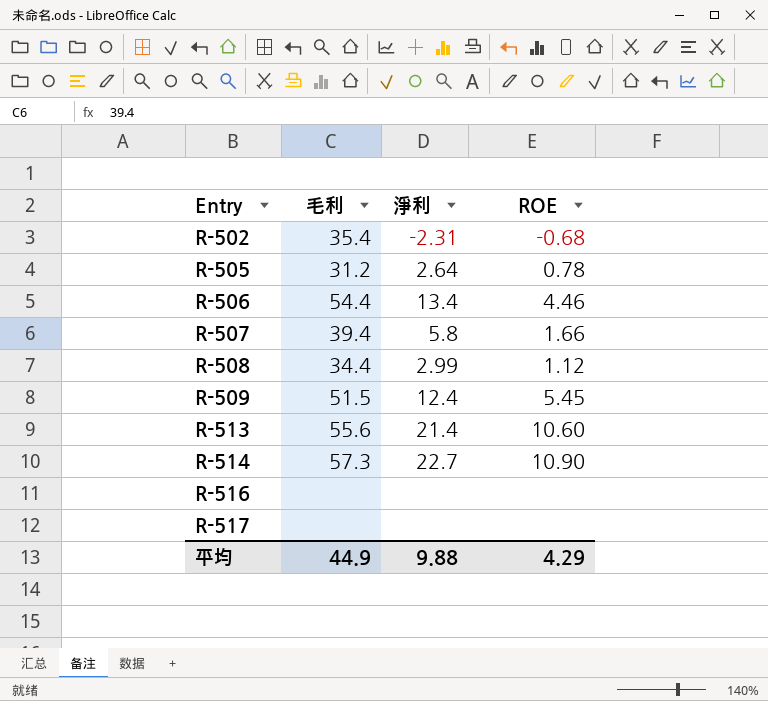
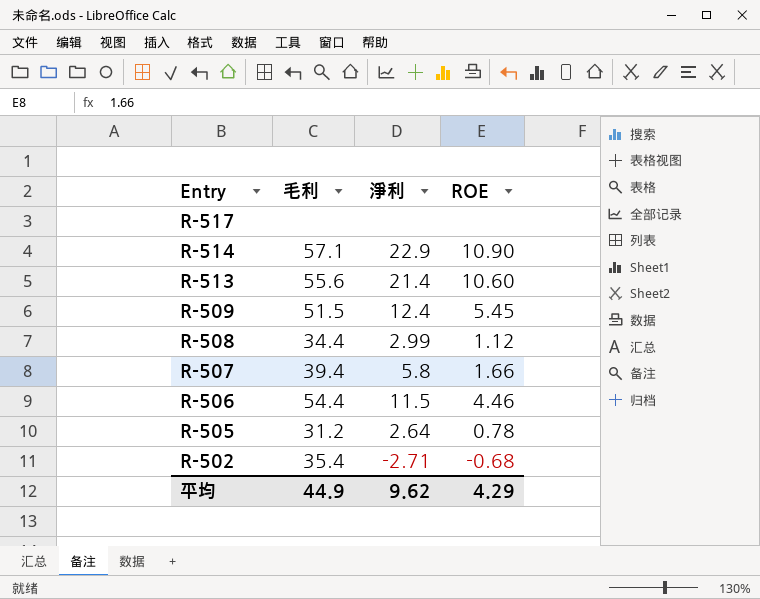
row order: Entry ascending -> Entry descending
row R-516: none | none | none -> none
R-514 | 毛利: 57.3 -> 57.1
R-514 | 淨利: 22.7 -> 22.9
R-506 | 淨利: 13.4 -> 11.5
R-502 | 淨利: -2.31 -> -2.71
平均 | 淨利: 9.88 -> 9.62

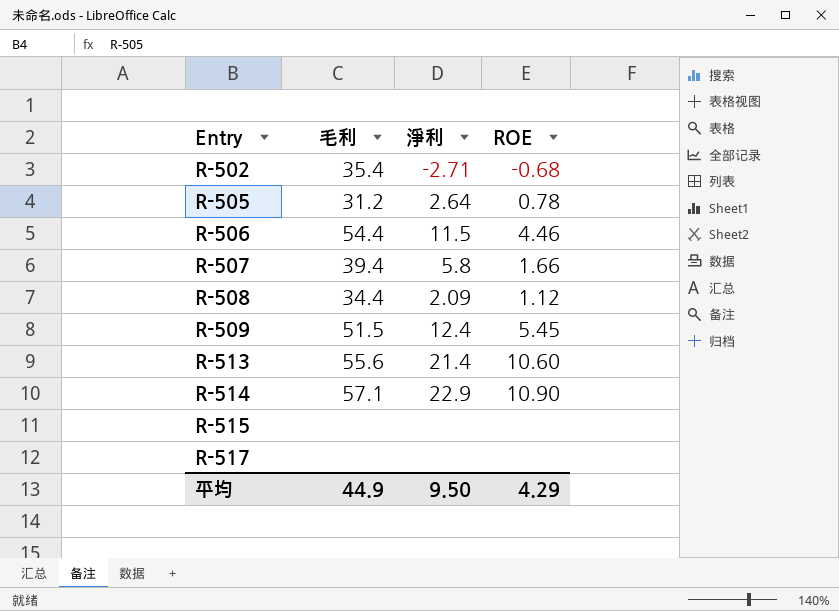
row order: Entry descending -> Entry ascending
R-508 | 淨利: 2.99 -> 2.09
row R-515: none -> none | none | none
平均 | 淨利: 9.62 -> 9.50

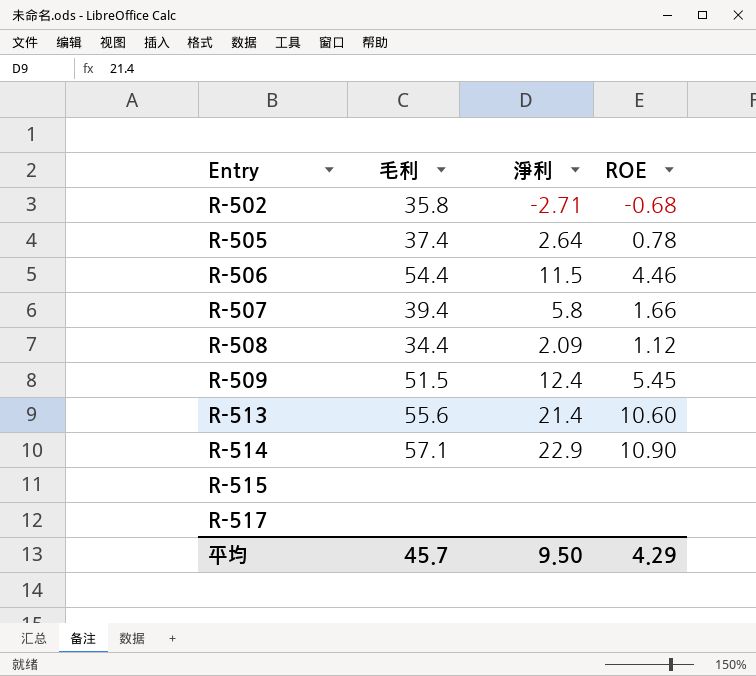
R-502 | 毛利: 35.4 -> 35.8
R-505 | 毛利: 31.2 -> 37.4
平均 | 毛利: 44.9 -> 45.7

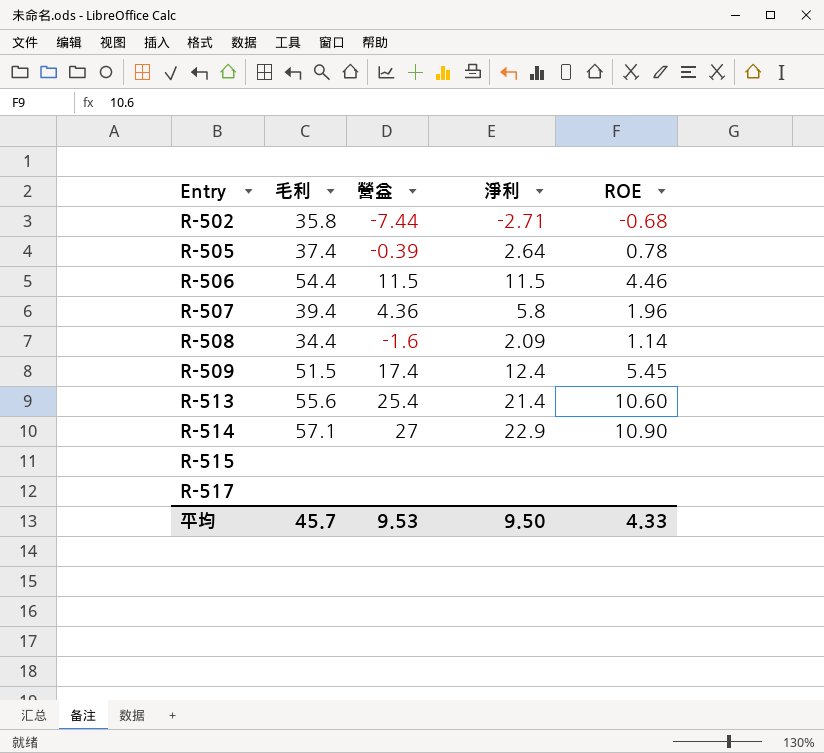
column 營益 | position: none -> 3
R-507 | ROE: 1.66 -> 1.96
R-508 | ROE: 1.12 -> 1.14
平均 | ROE: 4.29 -> 4.33

